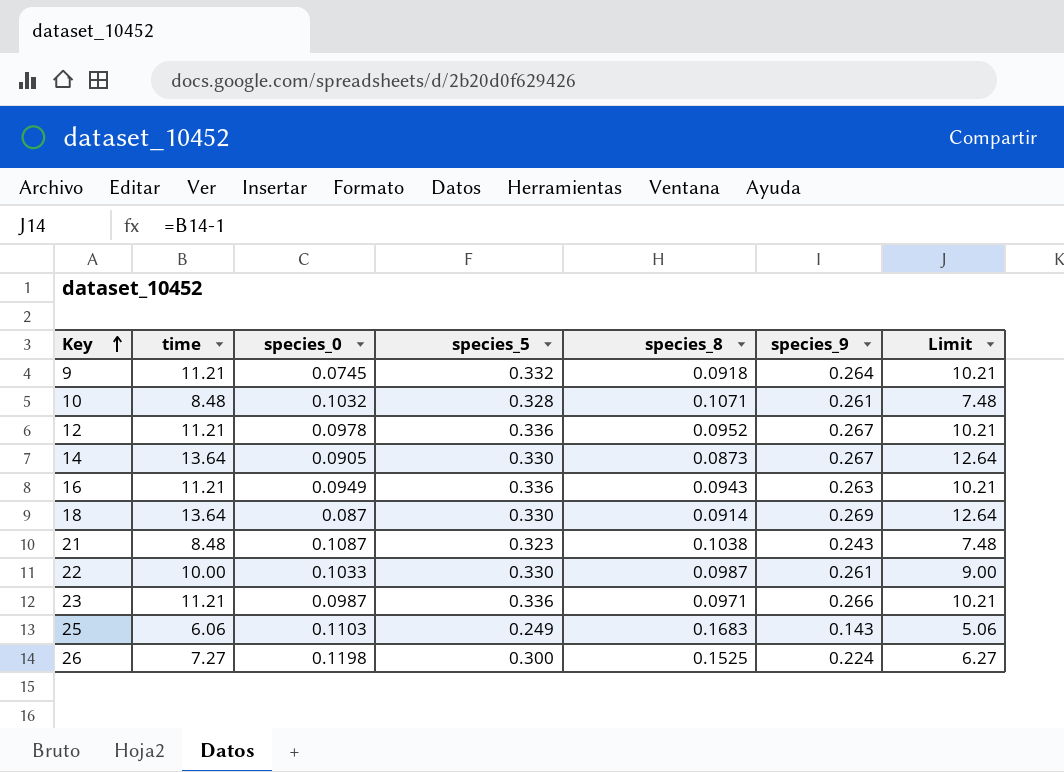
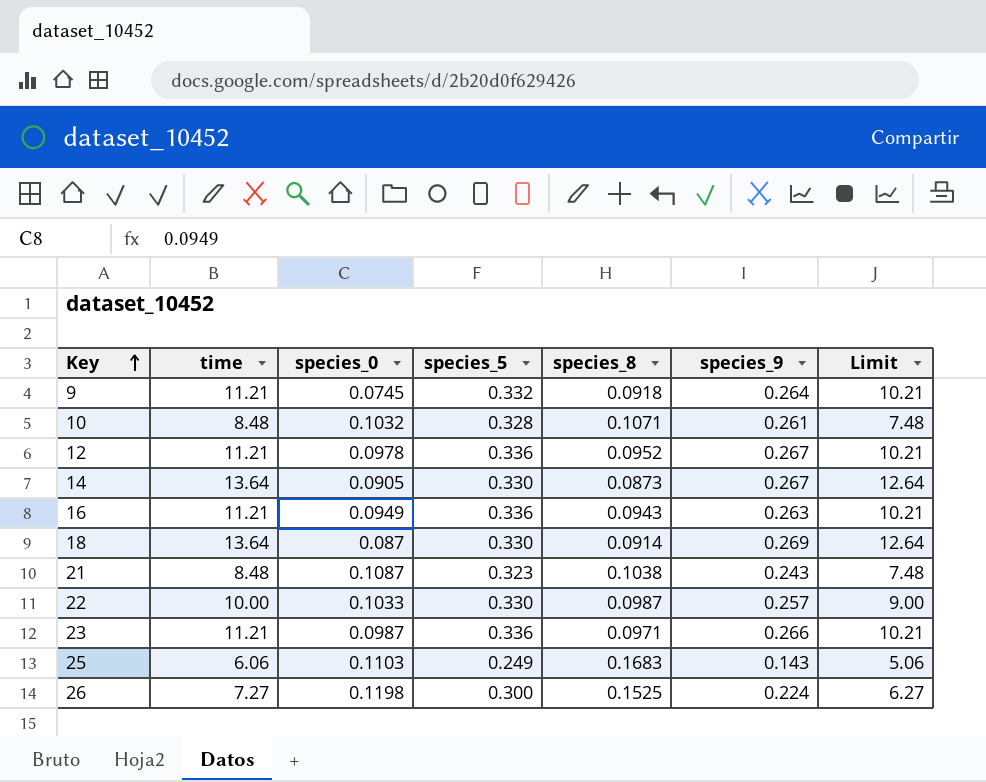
22 | species_9: 0.261 -> 0.257

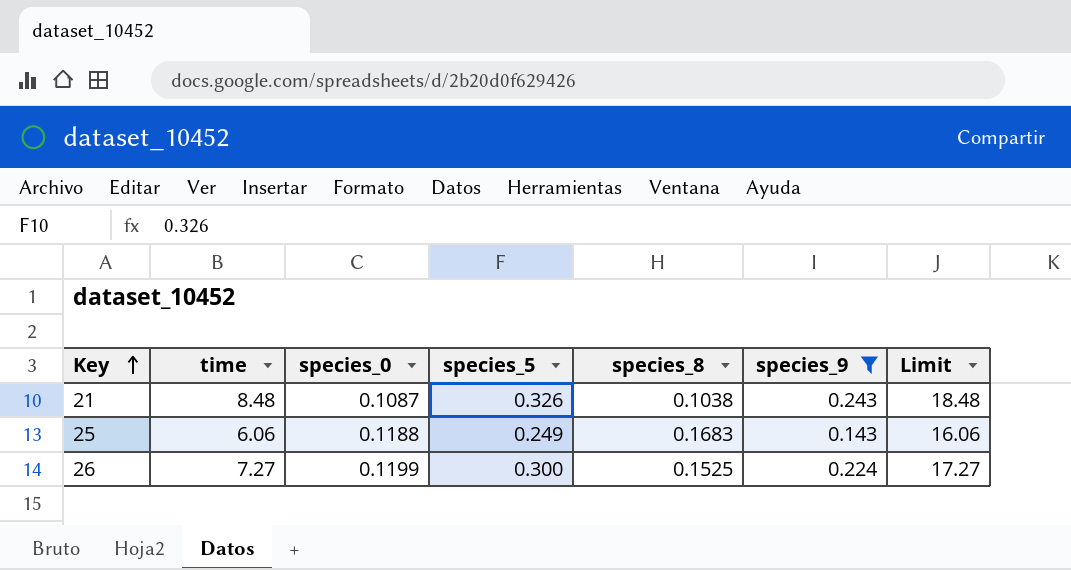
filter: none -> species_9 <= 0.243
column Limit | formula: [time] - 1 -> [time] + 10
21 | species_5: 0.323 -> 0.326
25 | species_0: 0.1103 -> 0.1188
26 | species_0: 0.1198 -> 0.1199

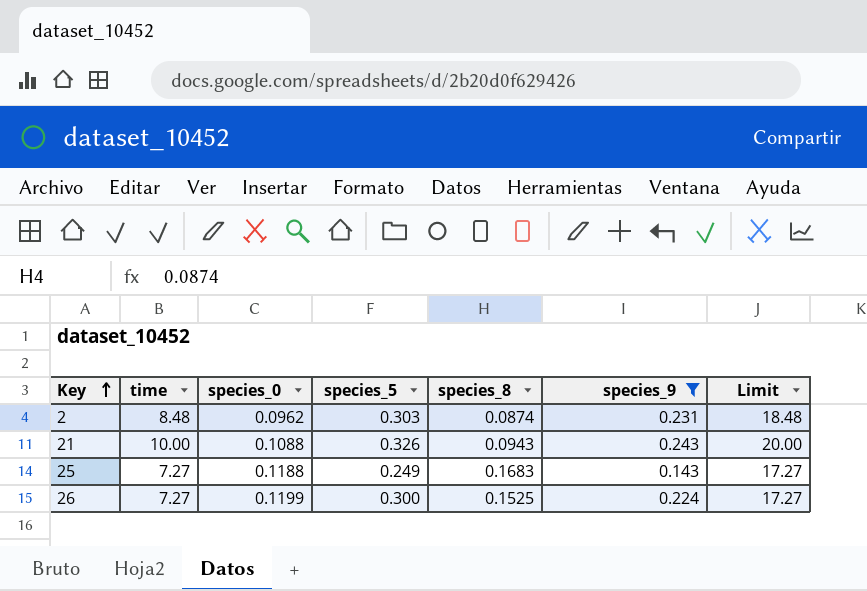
row 2: none -> 8.48 | 0.0962 | 0.303 | 0.0874 | 0.231 | 18.48
21 | time: 8.48 -> 10.00
21 | species_0: 0.1087 -> 0.1088
21 | species_8: 0.1038 -> 0.0943
21 | Limit: 18.48 -> 20.00
25 | time: 6.06 -> 7.27
25 | Limit: 16.06 -> 17.27

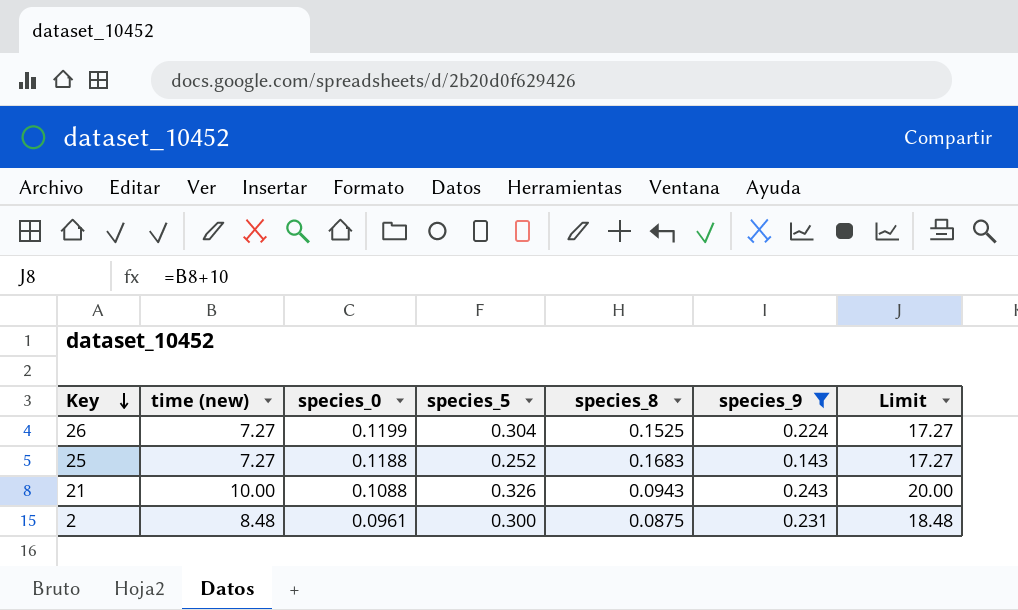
row order: Key ascending -> Key descending
column name: time -> time (new)
26 | species_5: 0.300 -> 0.304
25 | species_5: 0.249 -> 0.252
2 | species_0: 0.0962 -> 0.0961
2 | species_5: 0.303 -> 0.300
2 | species_8: 0.0874 -> 0.0875

